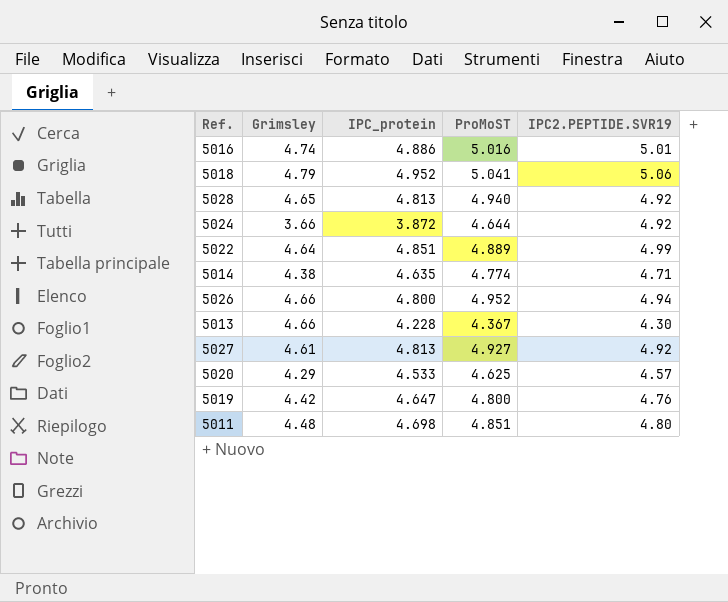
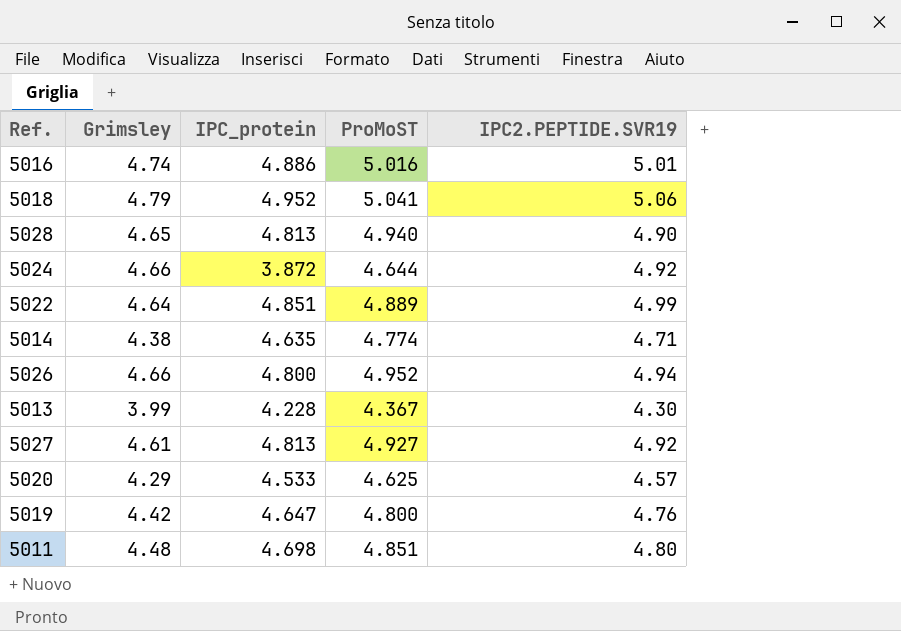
5028 | IPC2.PEPTIDE.SVR19: 4.92 -> 4.90
5024 | Grimsley: 3.66 -> 4.66
5013 | Grimsley: 4.66 -> 3.99

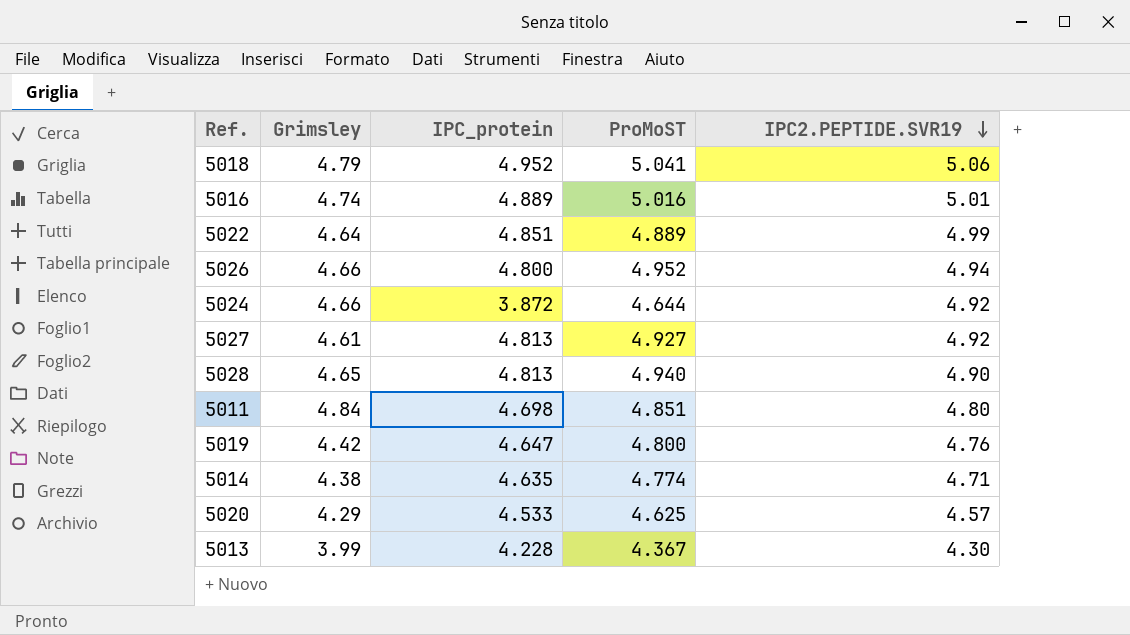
row order: none -> IPC2.PEPTIDE.SVR19 descending
5016 | IPC_protein: 4.886 -> 4.889
5011 | Grimsley: 4.48 -> 4.84

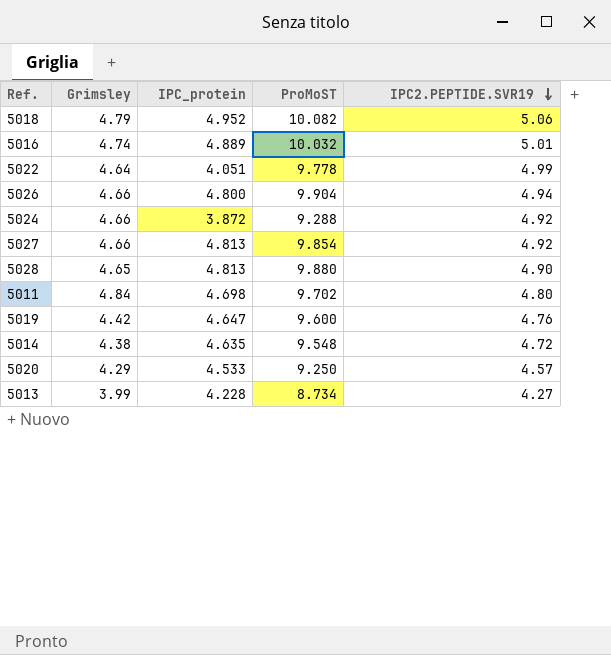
5018 | ProMoST: 5.041 -> 10.082
5016 | ProMoST: 5.016 -> 10.032
5022 | IPC_protein: 4.851 -> 4.051
5022 | ProMoST: 4.889 -> 9.778
5026 | ProMoST: 4.952 -> 9.904
5024 | ProMoST: 4.644 -> 9.288
5027 | Grimsley: 4.61 -> 4.66
5027 | ProMoST: 4.927 -> 9.854
5028 | ProMoST: 4.940 -> 9.880
5011 | ProMoST: 4.851 -> 9.702
5019 | ProMoST: 4.800 -> 9.600
5014 | ProMoST: 4.774 -> 9.548
5014 | IPC2.PEPTIDE.SVR19: 4.71 -> 4.72
5020 | ProMoST: 4.625 -> 9.250
5013 | ProMoST: 4.367 -> 8.734
5013 | IPC2.PEPTIDE.SVR19: 4.30 -> 4.27

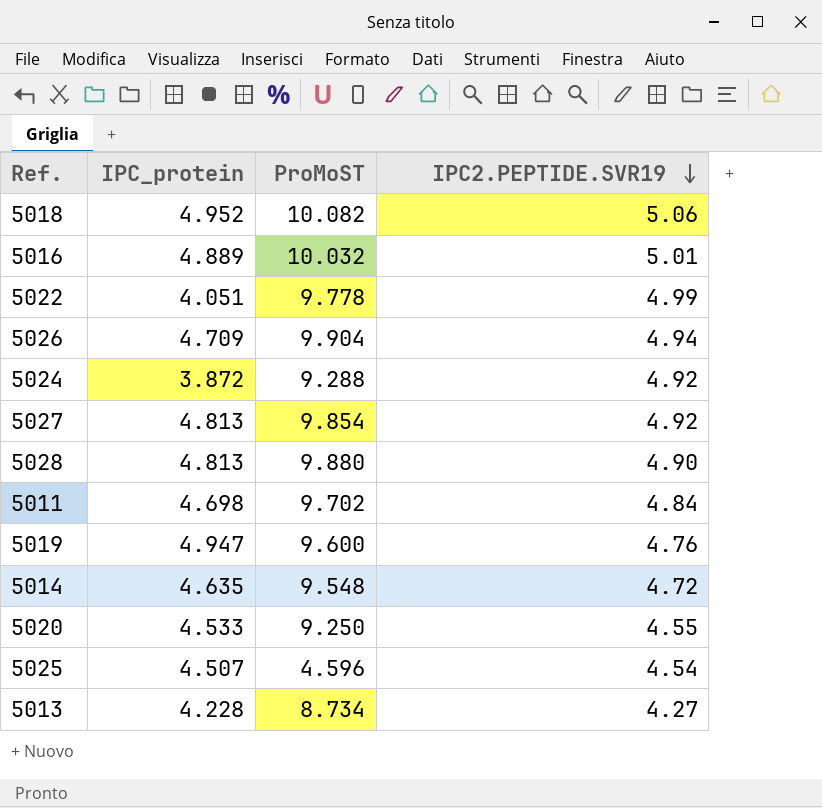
column Grimsley | position: 2 -> none
5026 | IPC_protein: 4.800 -> 4.709
5011 | IPC2.PEPTIDE.SVR19: 4.80 -> 4.84
5019 | IPC_protein: 4.647 -> 4.947
5020 | IPC2.PEPTIDE.SVR19: 4.57 -> 4.55
row 5025: none -> 4.507 | 4.596 | 4.54

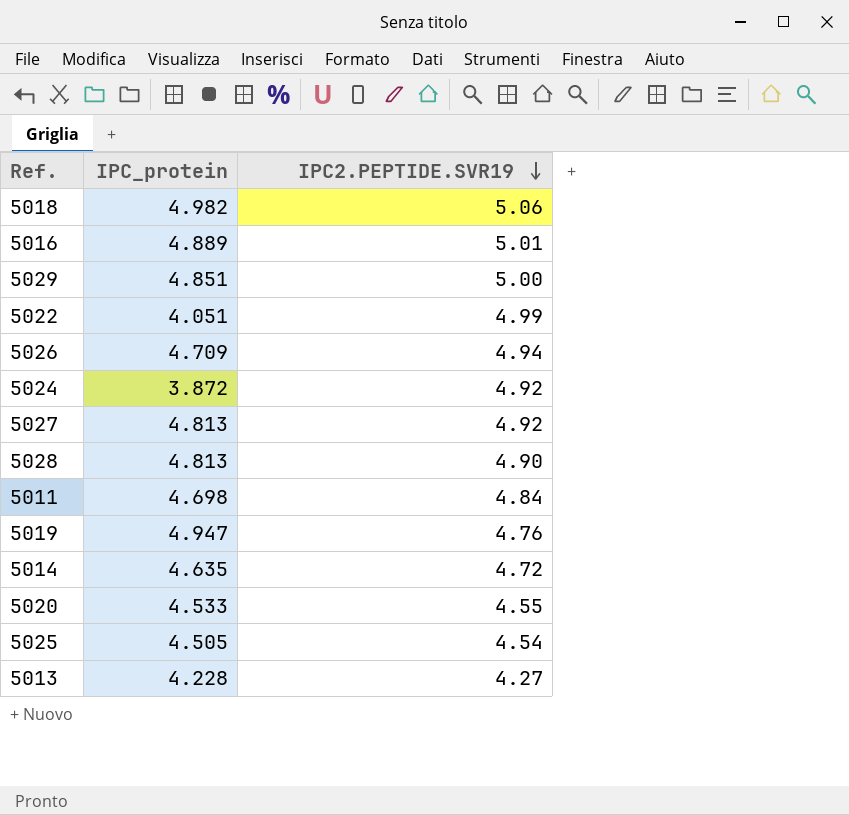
column ProMoST | position: 3 -> none
5018 | IPC_protein: 4.952 -> 4.982
row 5029: none -> 4.851 | 5.00
5025 | IPC_protein: 4.507 -> 4.505

